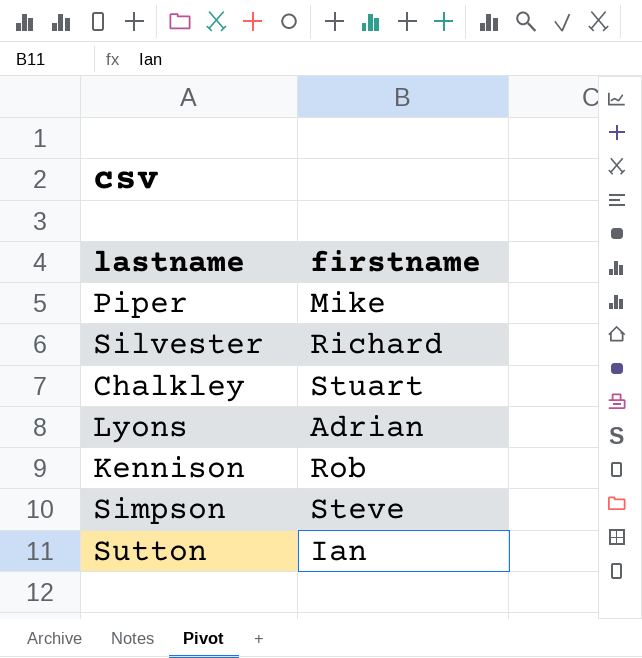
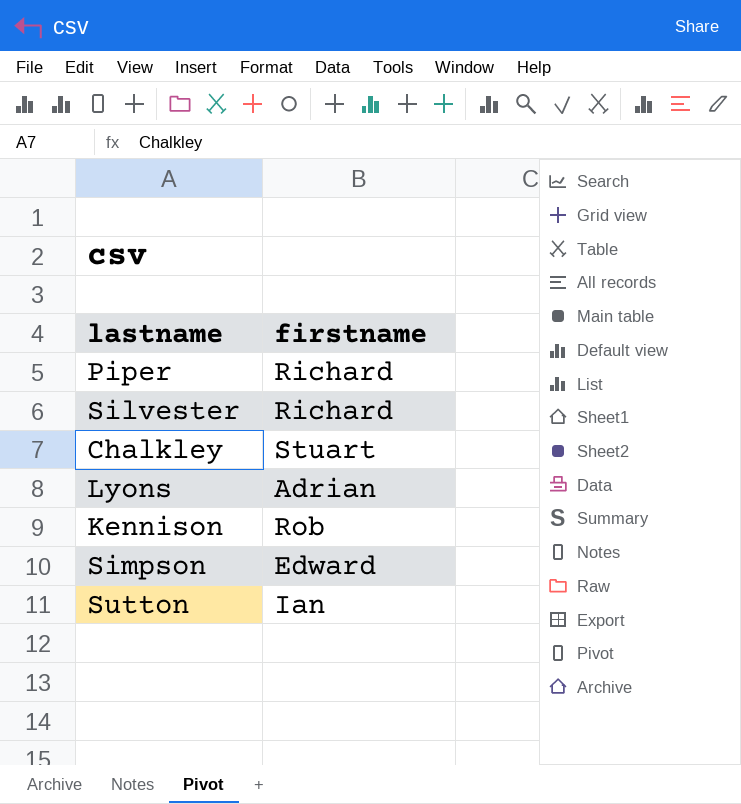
Piper | firstname: Mike -> Richard
Simpson | firstname: Steve -> Edward

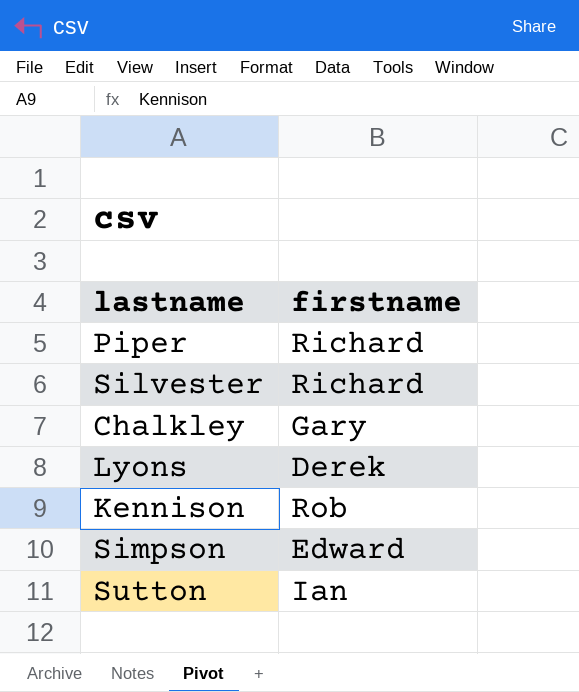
Chalkley | firstname: Stuart -> Gary
Lyons | firstname: Adrian -> Derek

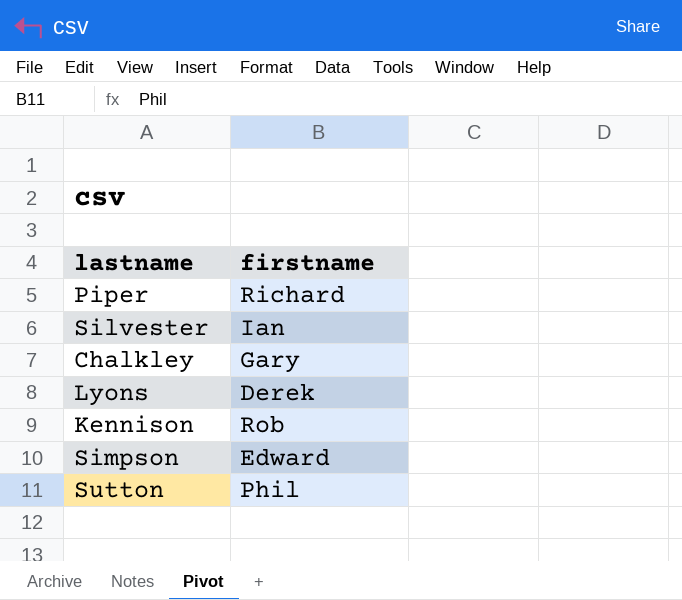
Silvester | firstname: Richard -> Ian
Sutton | firstname: Ian -> Phil

